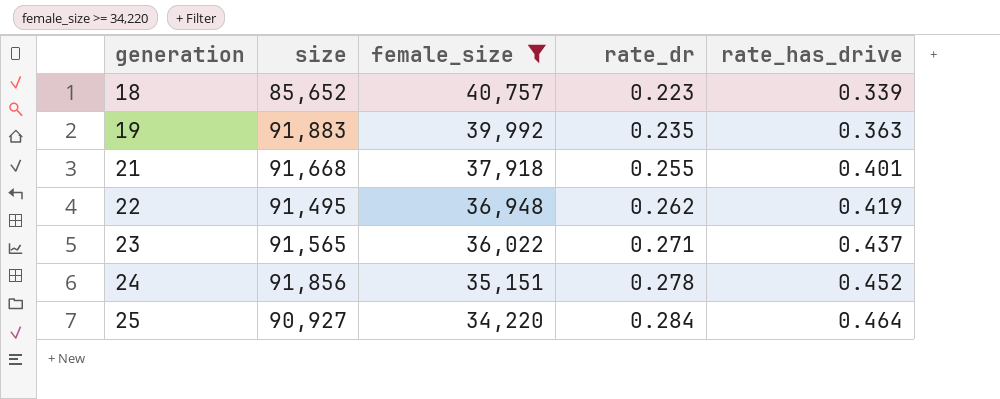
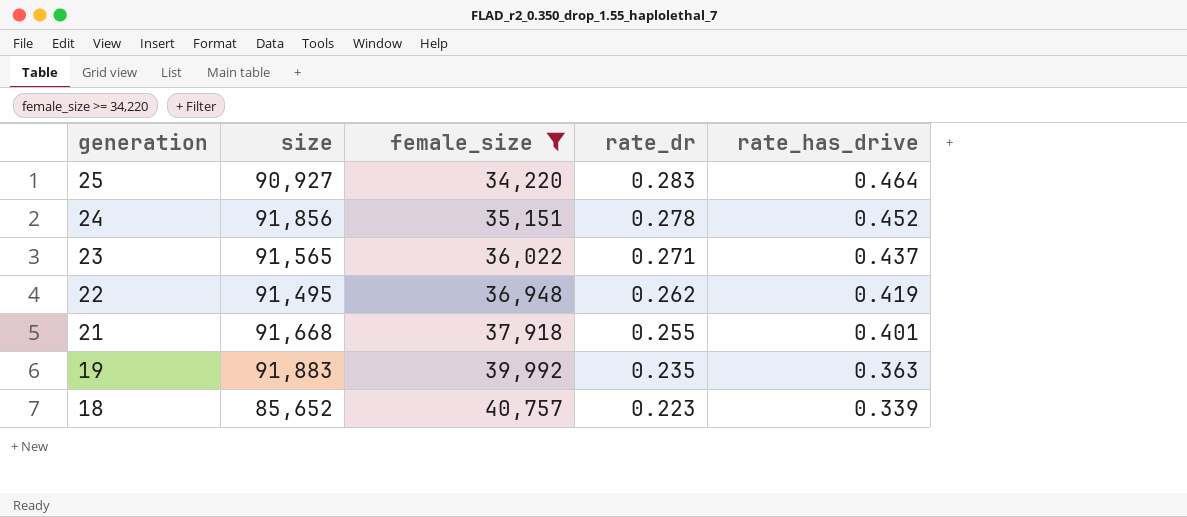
row order: generation ascending -> generation descending
25 | rate_dr: 0.284 -> 0.283

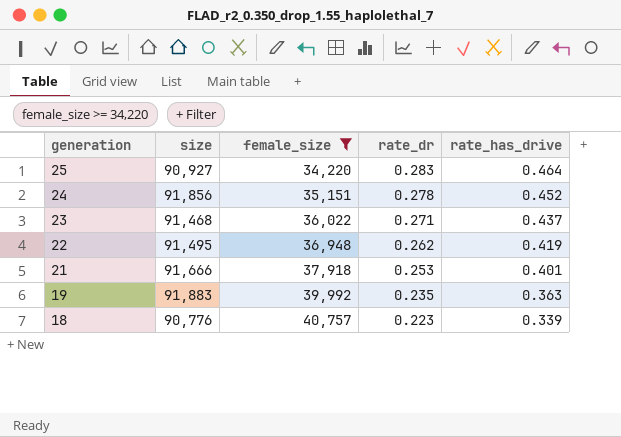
23 | size: 91,565 -> 91,468
21 | size: 91,668 -> 91,666
21 | rate_dr: 0.255 -> 0.253
18 | size: 85,652 -> 90,776

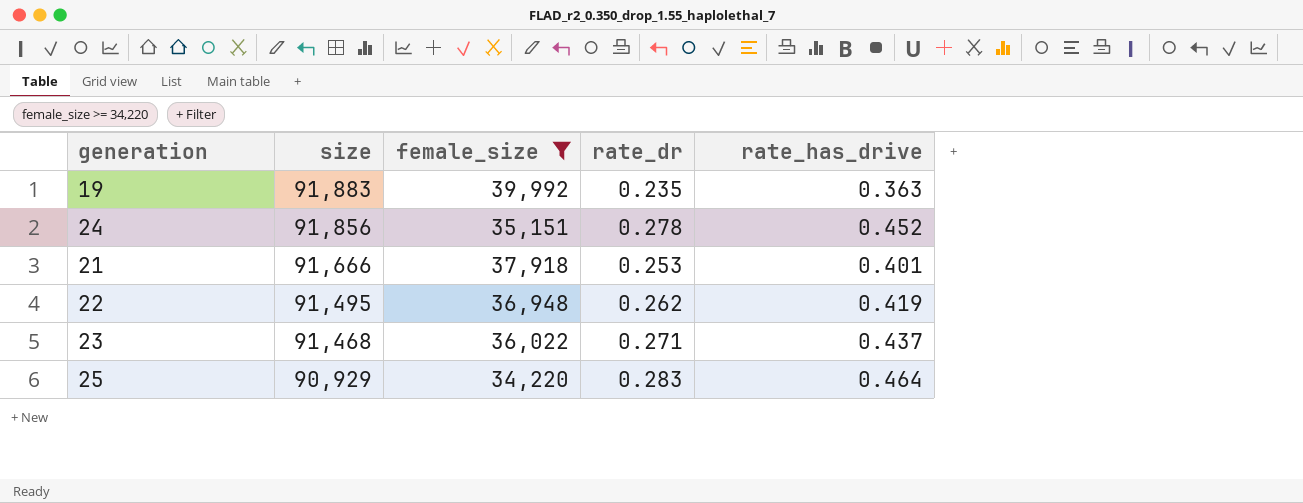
row order: generation descending -> size descending
row 18: 90,776 | 40,757 | 0.223 | 0.339 -> none
25 | size: 90,927 -> 90,929

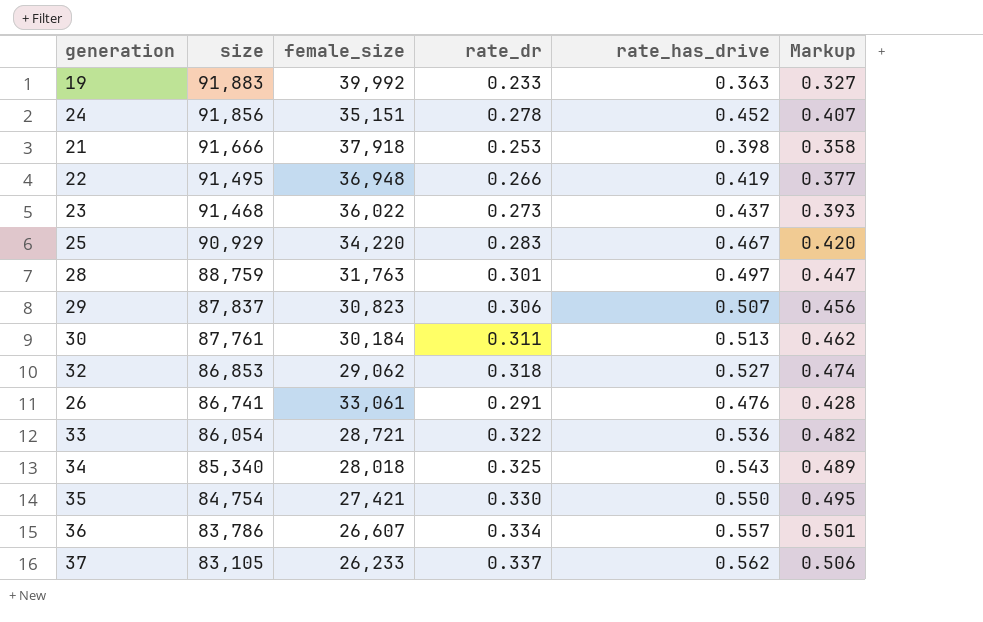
filter: female_size >= 34,220 -> none
column Markup | formula: none -> [rate_has_drive] * 0.9
19 | rate_dr: 0.235 -> 0.233
21 | rate_has_drive: 0.401 -> 0.398
22 | rate_dr: 0.262 -> 0.266
23 | rate_dr: 0.271 -> 0.273
25 | rate_has_drive: 0.464 -> 0.467

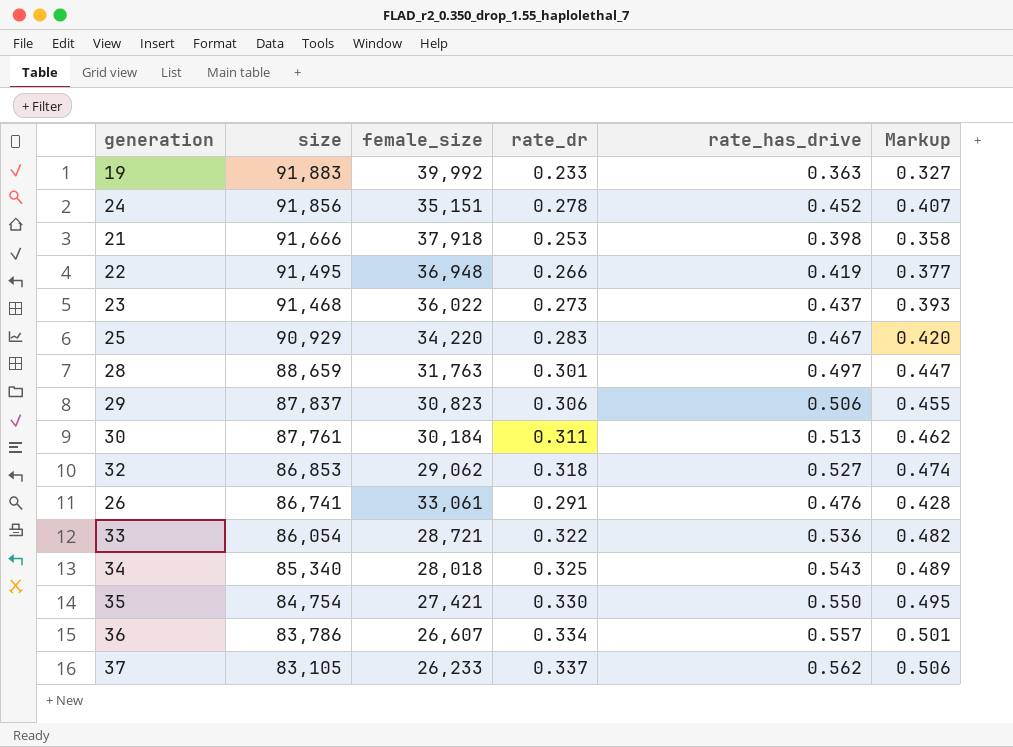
28 | size: 88,759 -> 88,659
29 | rate_has_drive: 0.507 -> 0.506
29 | Markup: 0.456 -> 0.455

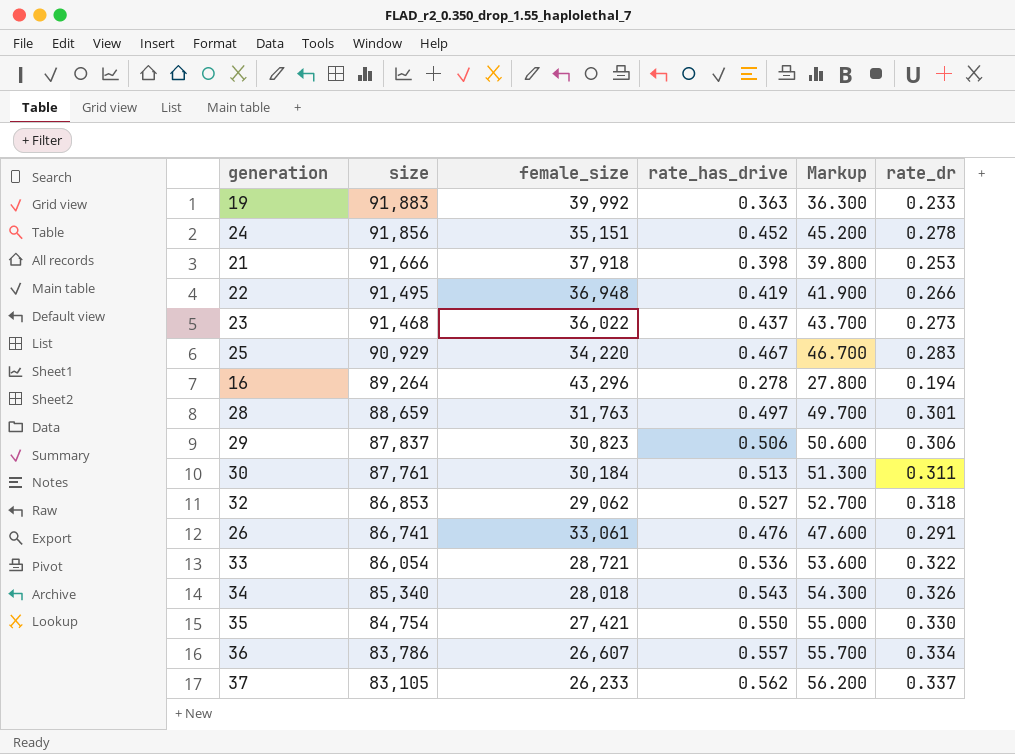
column Markup | formula: [rate_has_drive] * 0.9 -> [rate_has_drive] * 100
column rate_dr | position: 4 -> 6
row 16: none -> 89,264 | 43,296 | 0.278 | 27.800 | 0.194
34 | rate_dr: 0.325 -> 0.326

